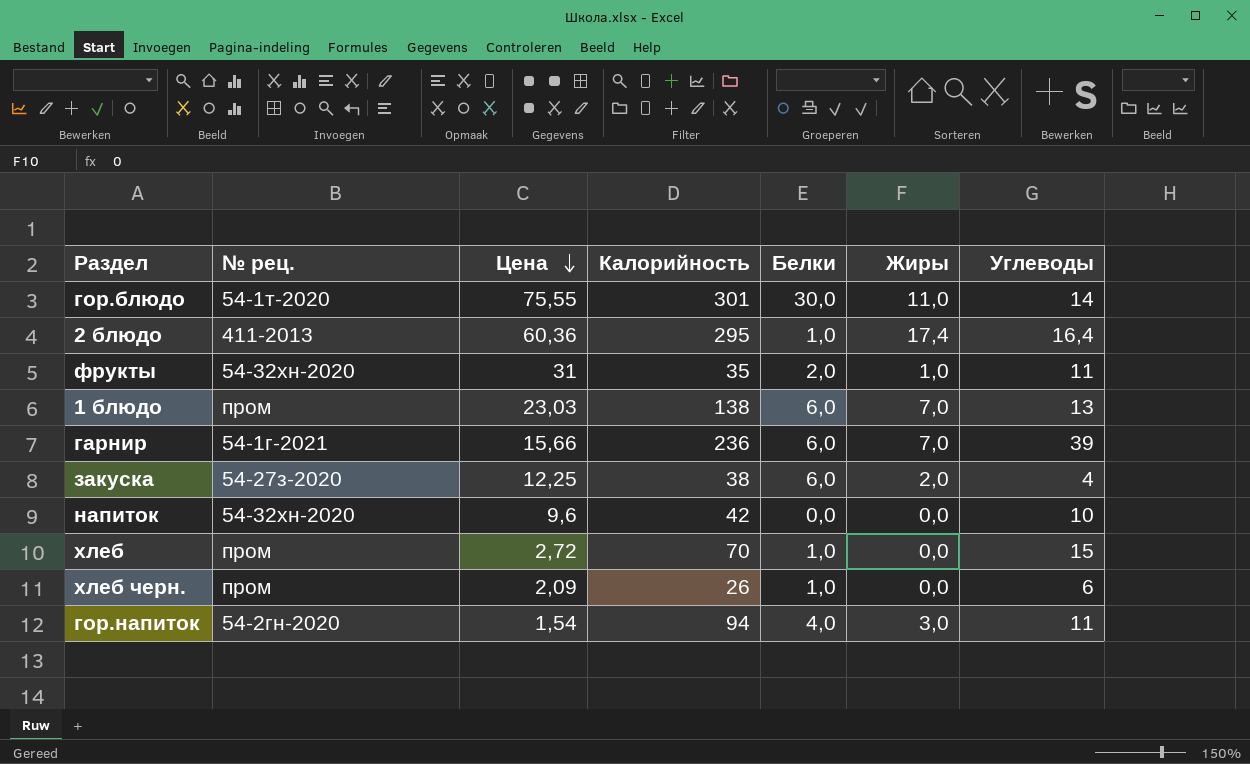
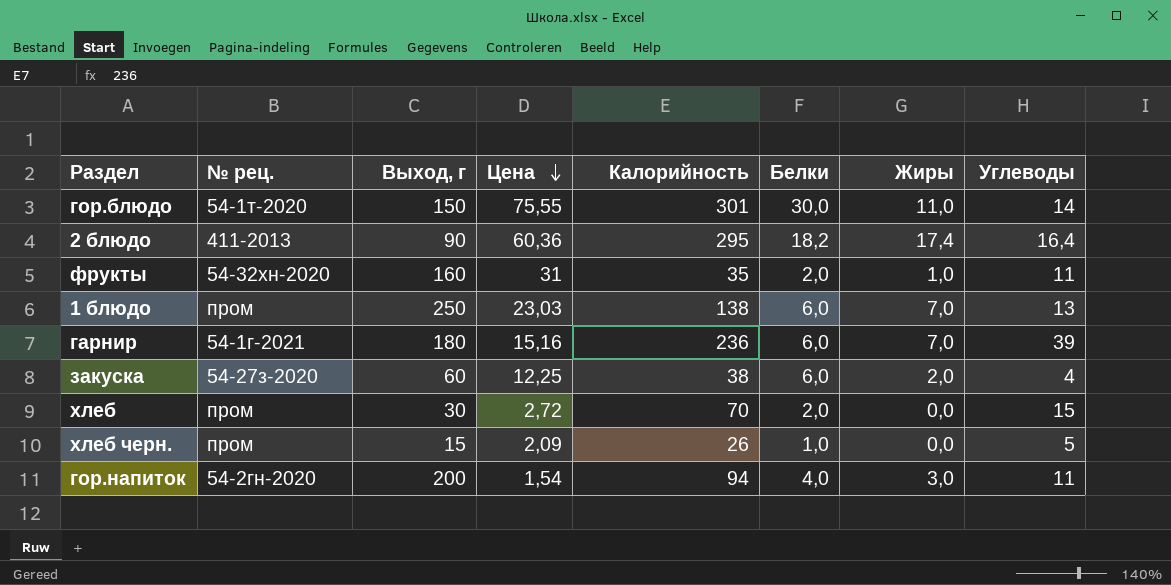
column Выход, г | position: none -> 3
row напиток: 54-32хн-2020 | 9,6 | 42 | 0,0 | 0,0 | 10 -> none
2 блюдо | Белки: 1,0 -> 18,2
гарнир | Цена: 15,66 -> 15,16
хлеб | Белки: 1,0 -> 2,0
хлеб черн. | Углеводы: 6 -> 5

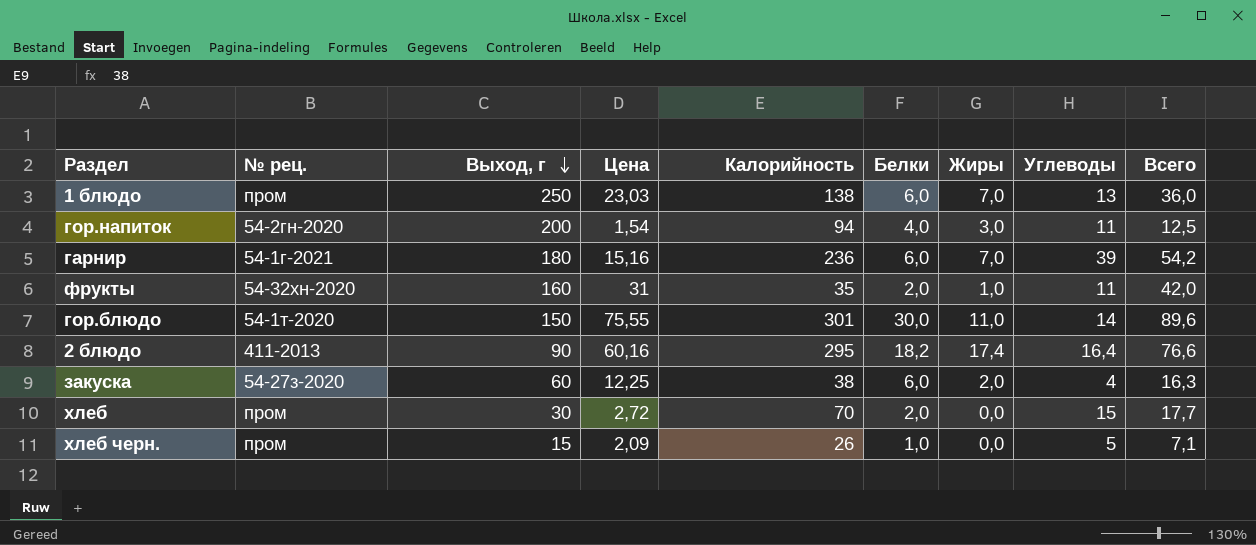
row order: Цена descending -> Выход, г descending
column Всего | formula: none -> [Цена] + [Углеводы]
2 блюдо | Цена: 60,36 -> 60,16

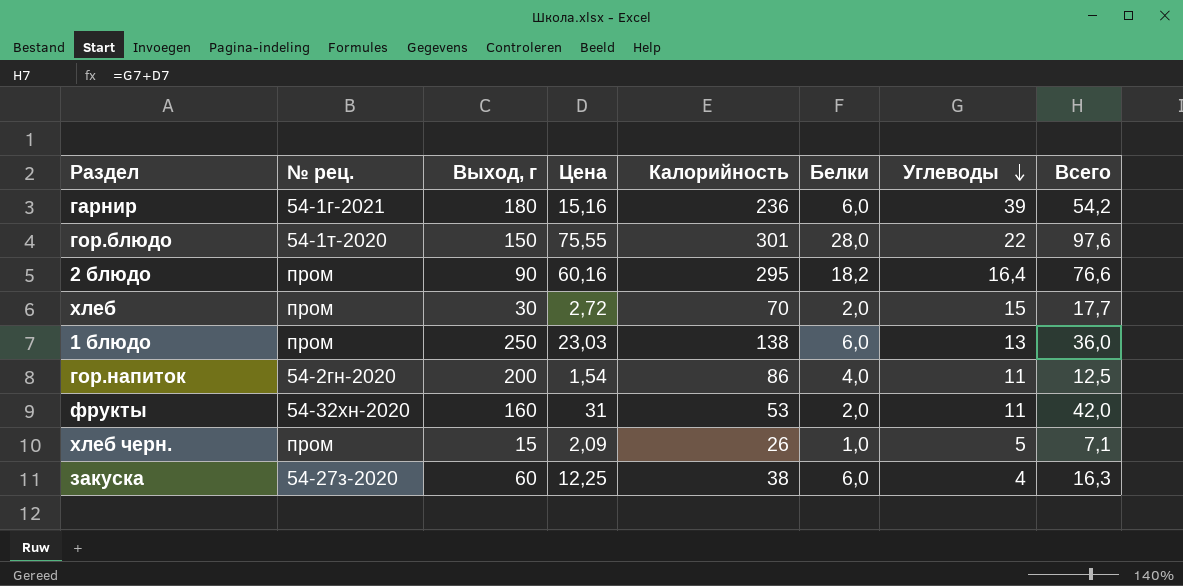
row order: Выход, г descending -> Углеводы descending
column Жиры | position: 7 -> none
гор.блюдо | Белки: 30,0 -> 28,0
гор.блюдо | Углеводы: 14 -> 22
гор.блюдо | Всего: 89,6 -> 97,6
2 блюдо | № рец.: 411-2013 -> пром
гор.напиток | Калорийность: 94 -> 86
фрукты | Калорийность: 35 -> 53

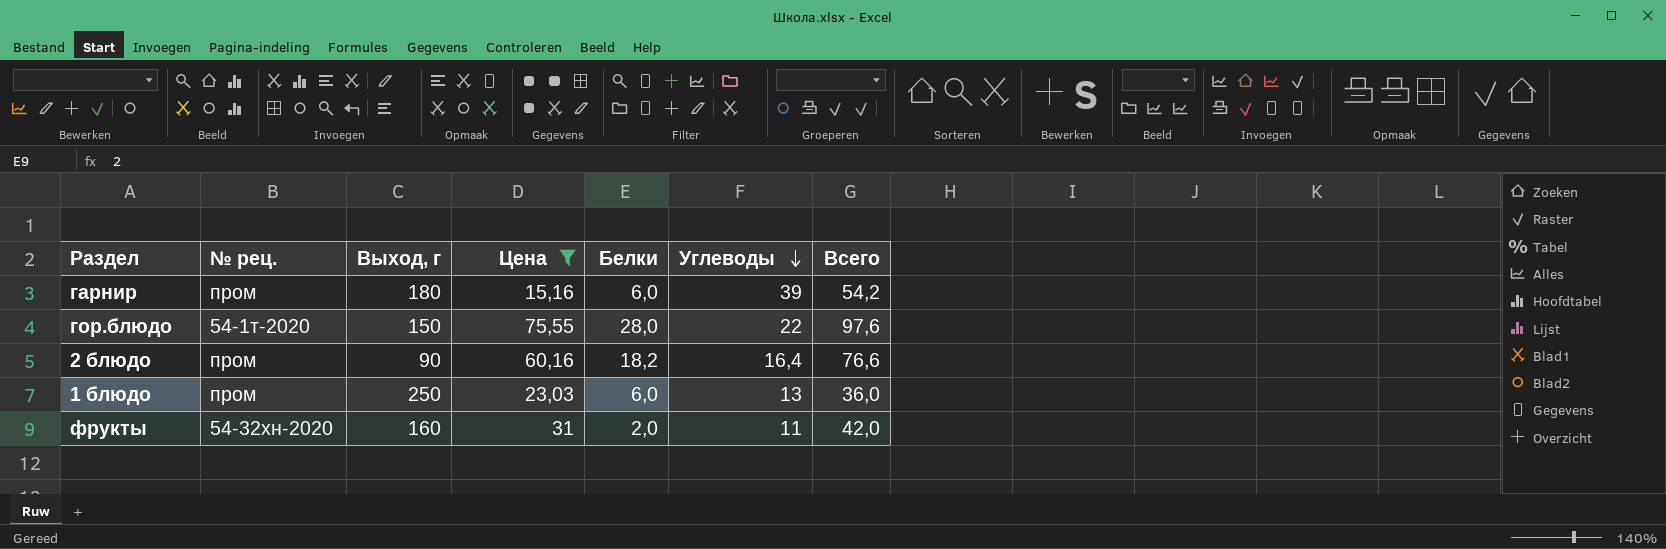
filter: none -> Цена >= 15,16
column Калорийность | position: 5 -> none
гарнир | № рец.: 54-1г-2021 -> пром

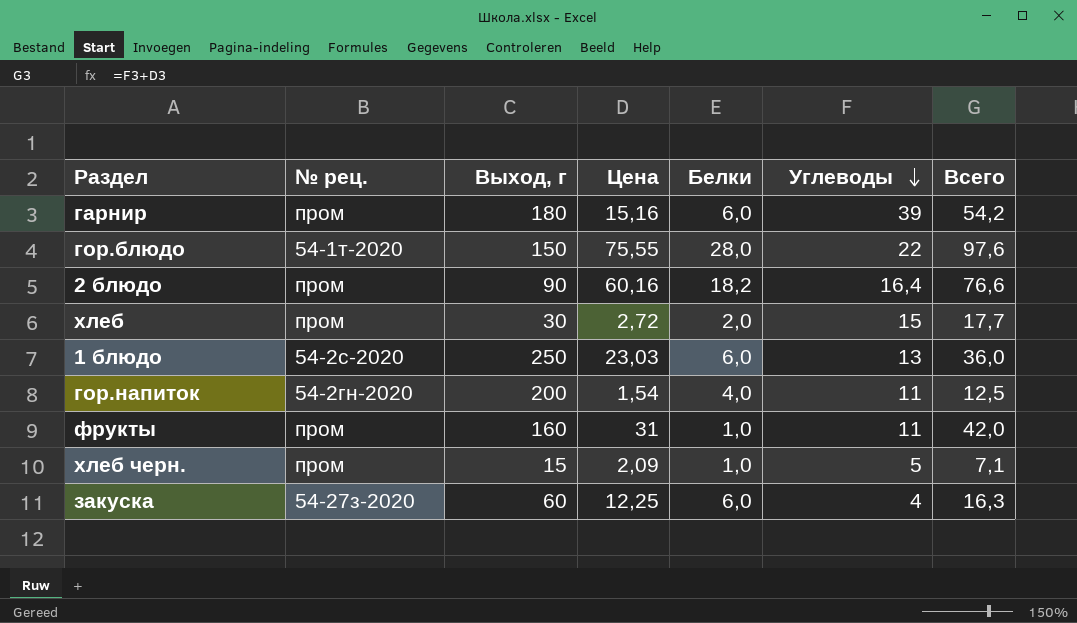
filter: Цена >= 15,16 -> none
1 блюдо | № рец.: пром -> 54-2с-2020
фрукты | № рец.: 54-32хн-2020 -> пром
фрукты | Белки: 2,0 -> 1,0

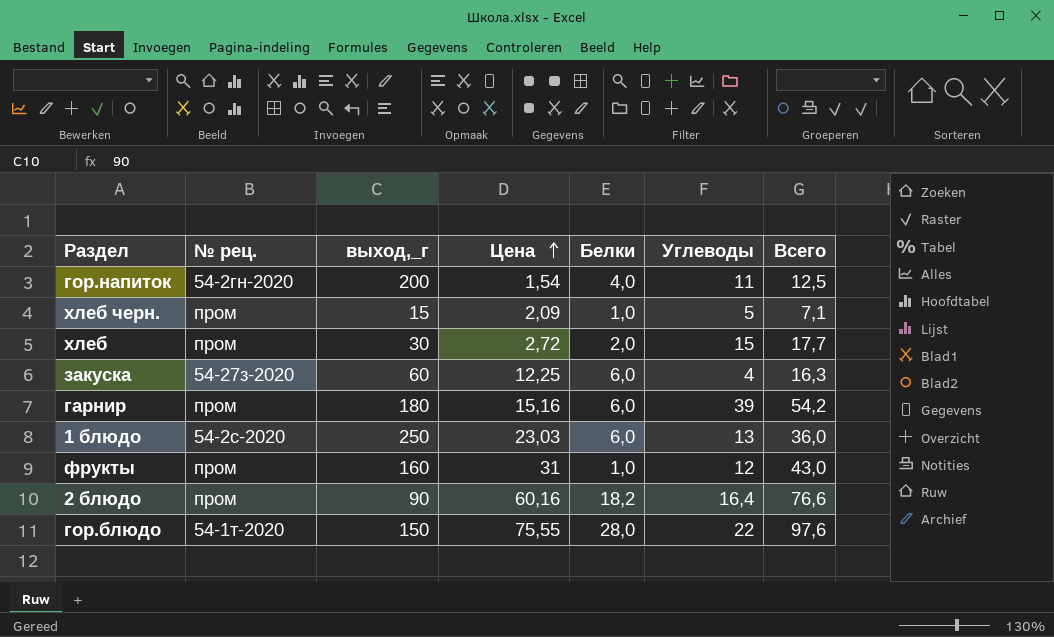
row order: Углеводы descending -> Цена ascending
column name: Выход, г -> выход,_г
фрукты | Углеводы: 11 -> 12
фрукты | Всего: 42,0 -> 43,0

